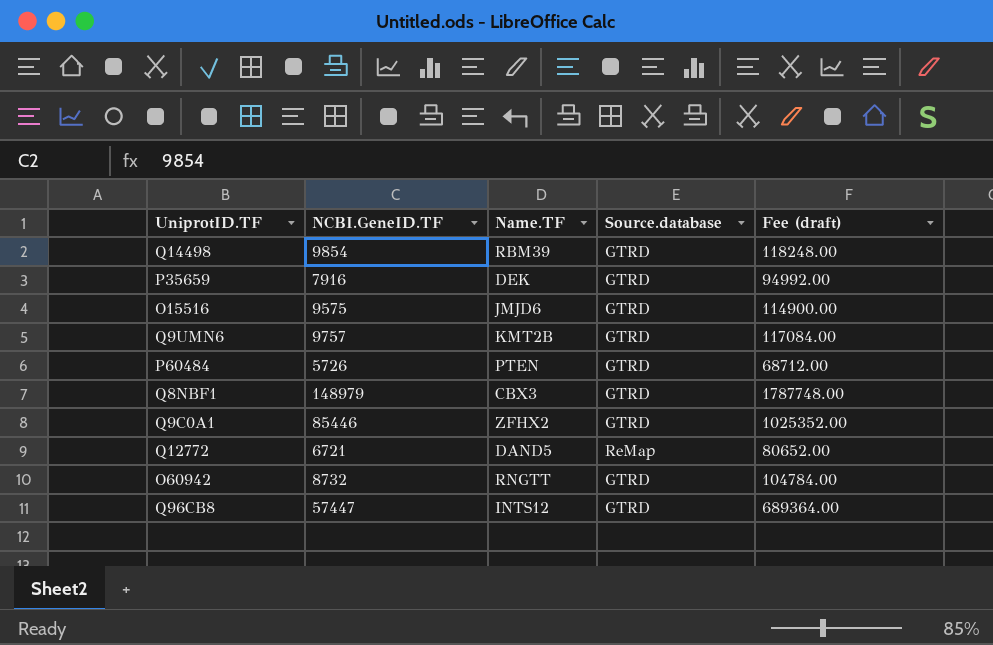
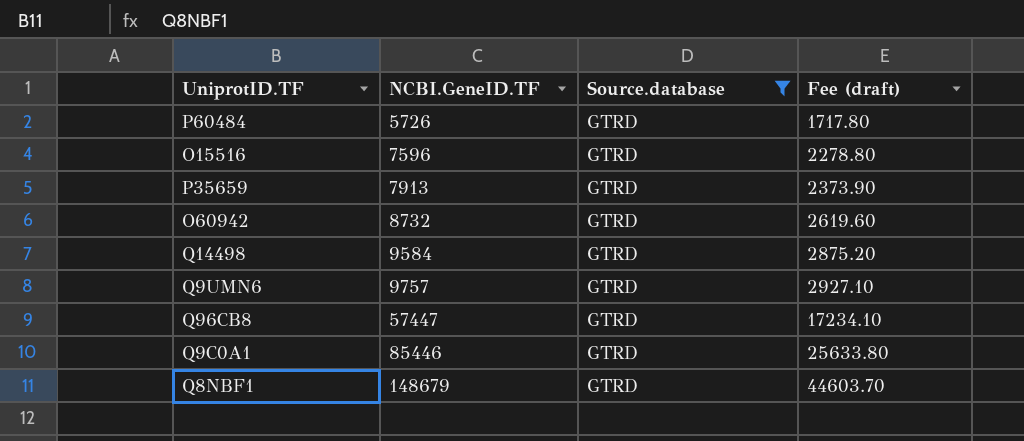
filter: none -> Source.database = GTRD
row order: none -> NCBI.GeneID.TF ascending
column Name.TF | position: 3 -> none
column Fee (draft) | formula: [NCBI.GeneID.TF] * 12 -> [NCBI.GeneID.TF] * 0.3
O15516 | NCBI.GeneID.TF: 9575 -> 7596
P35659 | NCBI.GeneID.TF: 7916 -> 7913
Q14498 | NCBI.GeneID.TF: 9854 -> 9584
Q8NBF1 | NCBI.GeneID.TF: 148979 -> 148679

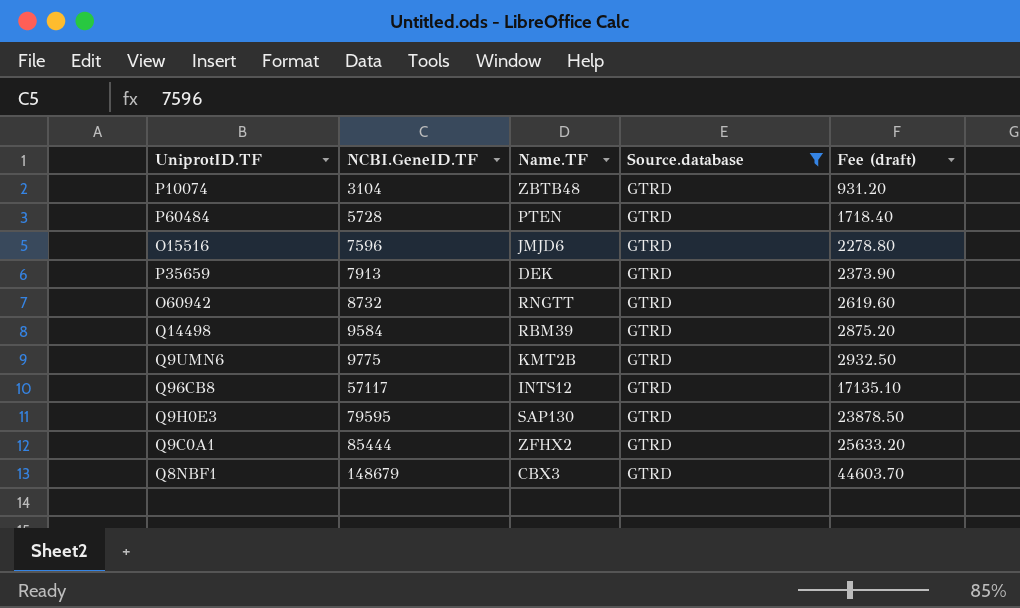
column Name.TF | position: none -> 3
row P10074: none -> 3104 | ZBTB48 | GTRD | 931.20
P60484 | NCBI.GeneID.TF: 5726 -> 5728
P60484 | Fee (draft): 1717.80 -> 1718.40
Q9UMN6 | NCBI.GeneID.TF: 9757 -> 9775
Q9UMN6 | Fee (draft): 2927.10 -> 2932.50
Q96CB8 | NCBI.GeneID.TF: 57447 -> 57117
Q96CB8 | Fee (draft): 17234.10 -> 17135.10
row Q9H0E3: none -> 79595 | SAP130 | GTRD | 23878.50
Q9C0A1 | NCBI.GeneID.TF: 85446 -> 85444
Q9C0A1 | Fee (draft): 25633.80 -> 25633.20

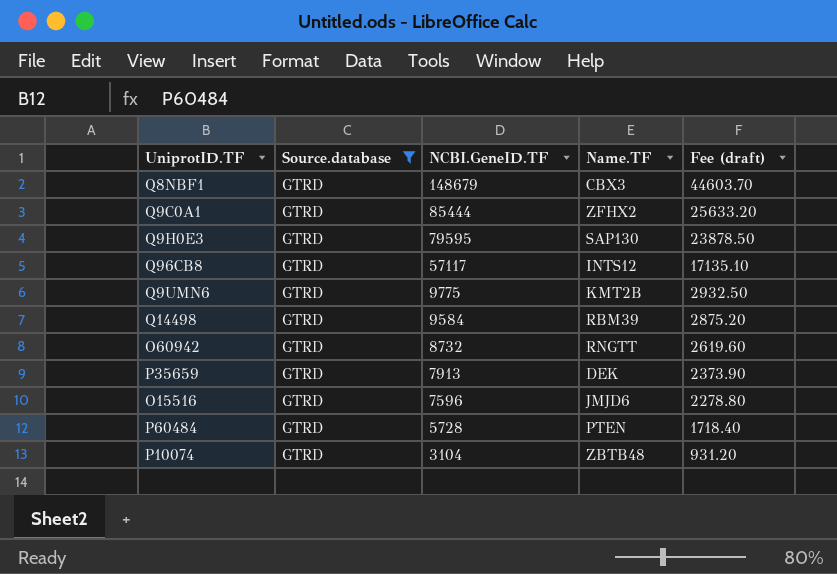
row order: NCBI.GeneID.TF ascending -> NCBI.GeneID.TF descending
column Source.database | position: 4 -> 2

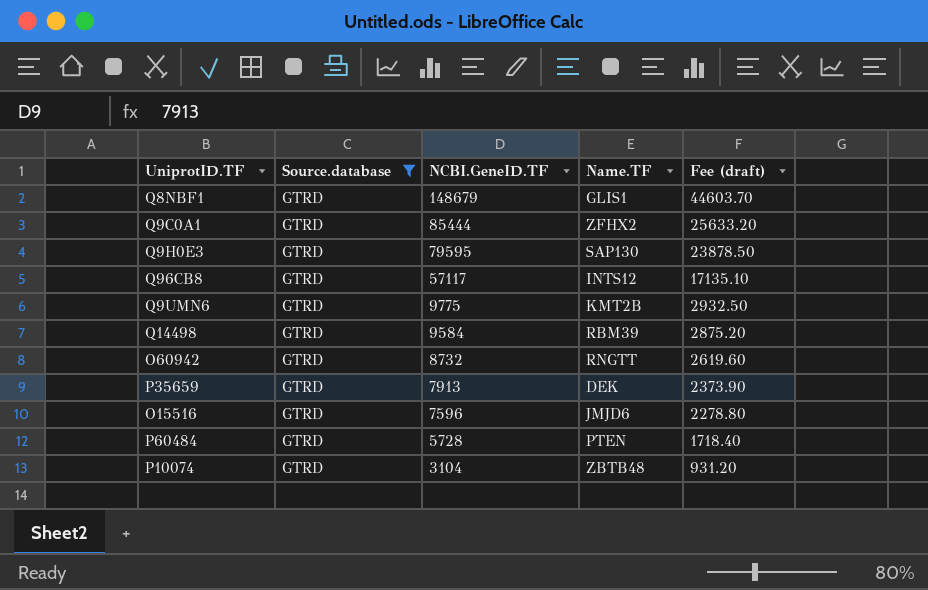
Q8NBF1 | Name.TF: CBX3 -> GLIS1

